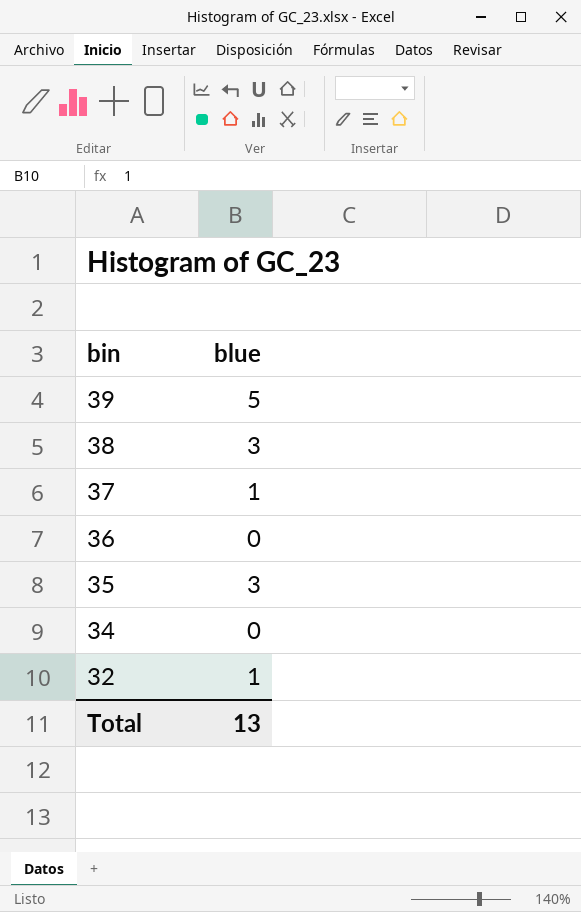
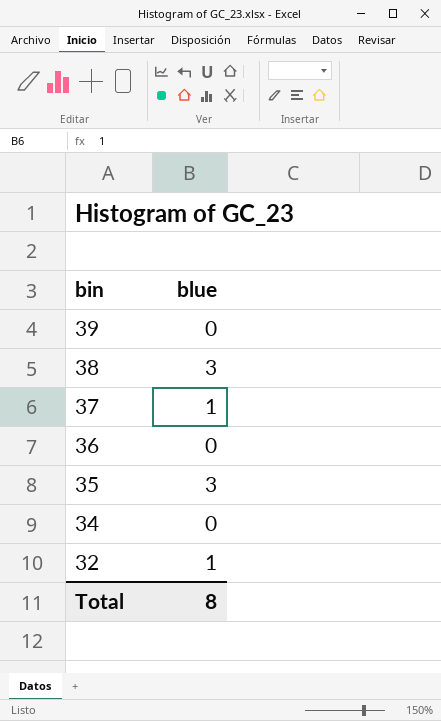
39 | blue: 5 -> 0
Total | blue: 13 -> 8

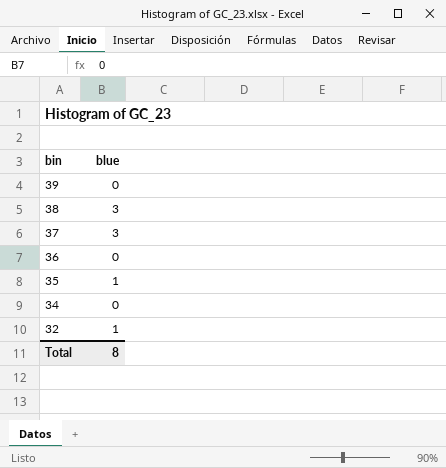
37 | blue: 1 -> 3
35 | blue: 3 -> 1

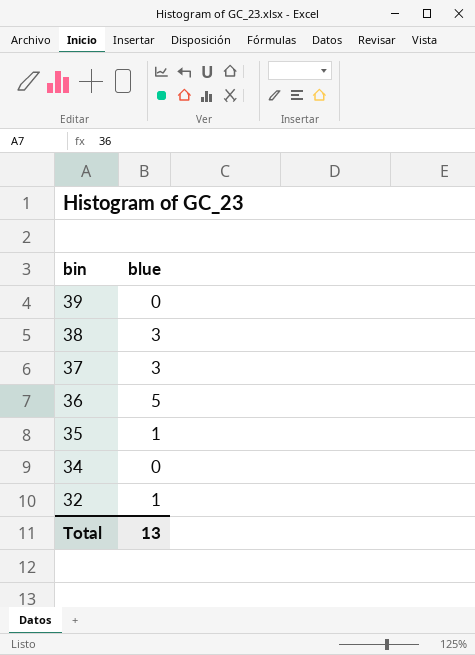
36 | blue: 0 -> 5
Total | blue: 8 -> 13

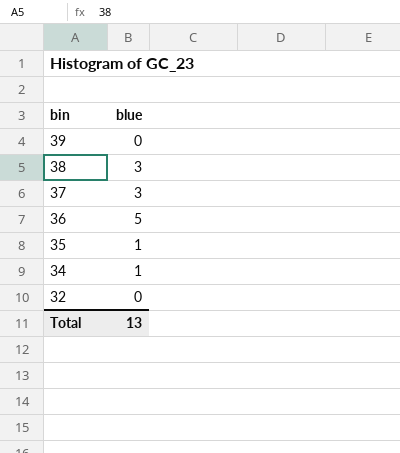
34 | blue: 0 -> 1
32 | blue: 1 -> 0

